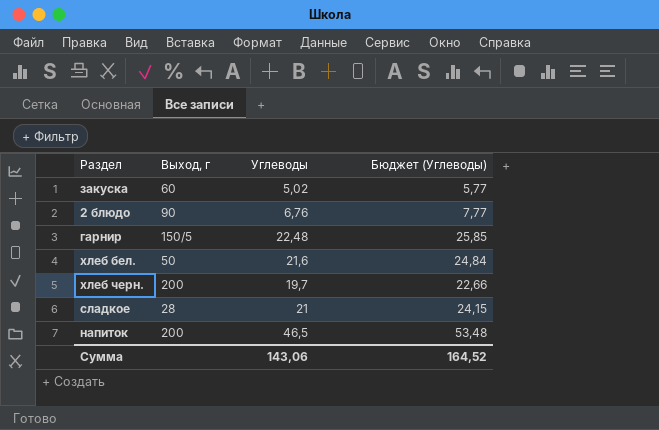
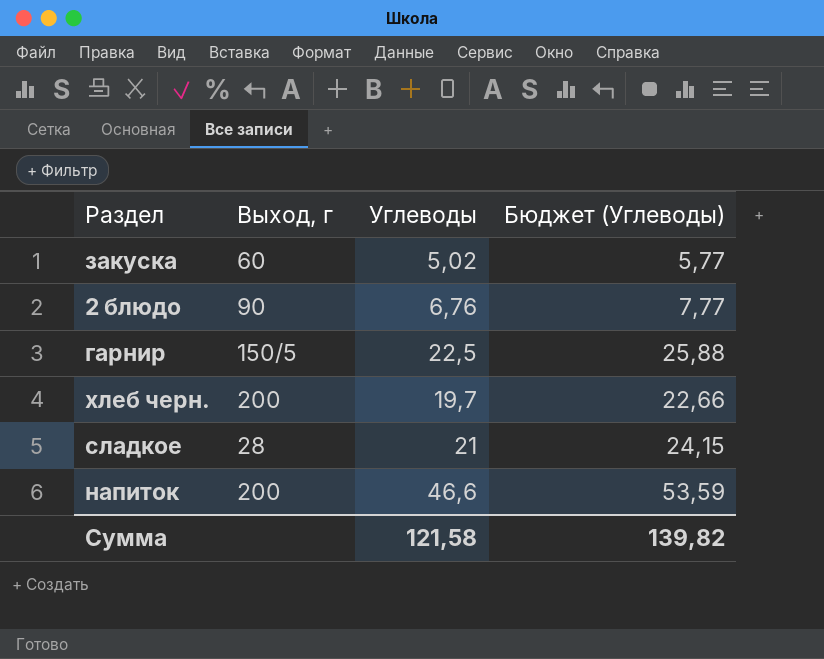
row хлеб бел.: 50 | 21,6 | 24,84 -> none
гарнир | Углеводы: 22,48 -> 22,5
гарнир | Бюджет (Углеводы): 25,85 -> 25,88
напиток | Углеводы: 46,5 -> 46,6
напиток | Бюджет (Углеводы): 53,48 -> 53,59
Сумма | Углеводы: 143,06 -> 121,58
Сумма | Бюджет (Углеводы): 164,52 -> 139,82

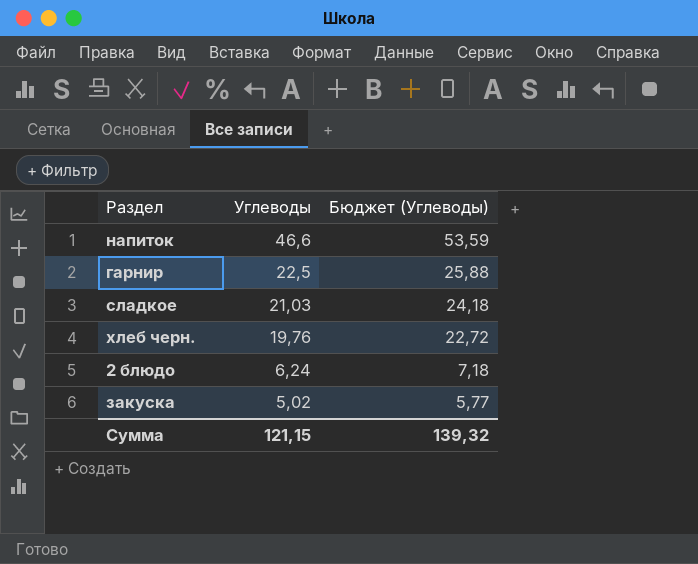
row order: none -> Углеводы descending
column Выход, г | position: 2 -> none
сладкое | Углеводы: 21 -> 21,03
сладкое | Бюджет (Углеводы): 24,15 -> 24,18
хлеб черн. | Углеводы: 19,7 -> 19,76
хлеб черн. | Бюджет (Углеводы): 22,66 -> 22,72
2 блюдо | Углеводы: 6,76 -> 6,24
2 блюдо | Бюджет (Углеводы): 7,77 -> 7,18
Сумма | Углеводы: 121,58 -> 121,15
Сумма | Бюджет (Углеводы): 139,82 -> 139,32

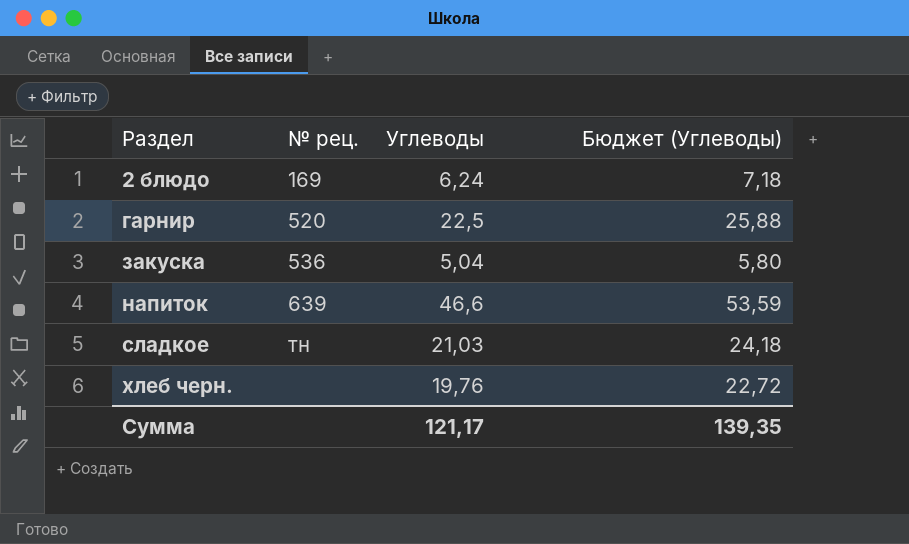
row order: Углеводы descending -> Раздел ascending
column № рец. | position: none -> 2
закуска | Углеводы: 5,02 -> 5,04
закуска | Бюджет (Углеводы): 5,77 -> 5,80
Сумма | Углеводы: 121,15 -> 121,17
Сумма | Бюджет (Углеводы): 139,32 -> 139,35

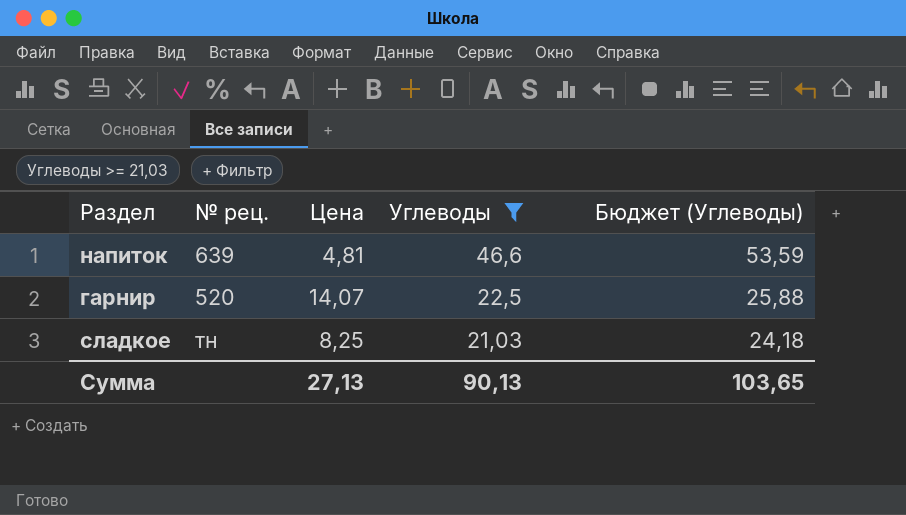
filter: none -> Углеводы >= 21,03
row order: Раздел ascending -> Углеводы descending
column Цена | position: none -> 3
Сумма | Углеводы: 121,17 -> 90,13
Сумма | Бюджет (Углеводы): 139,35 -> 103,65

